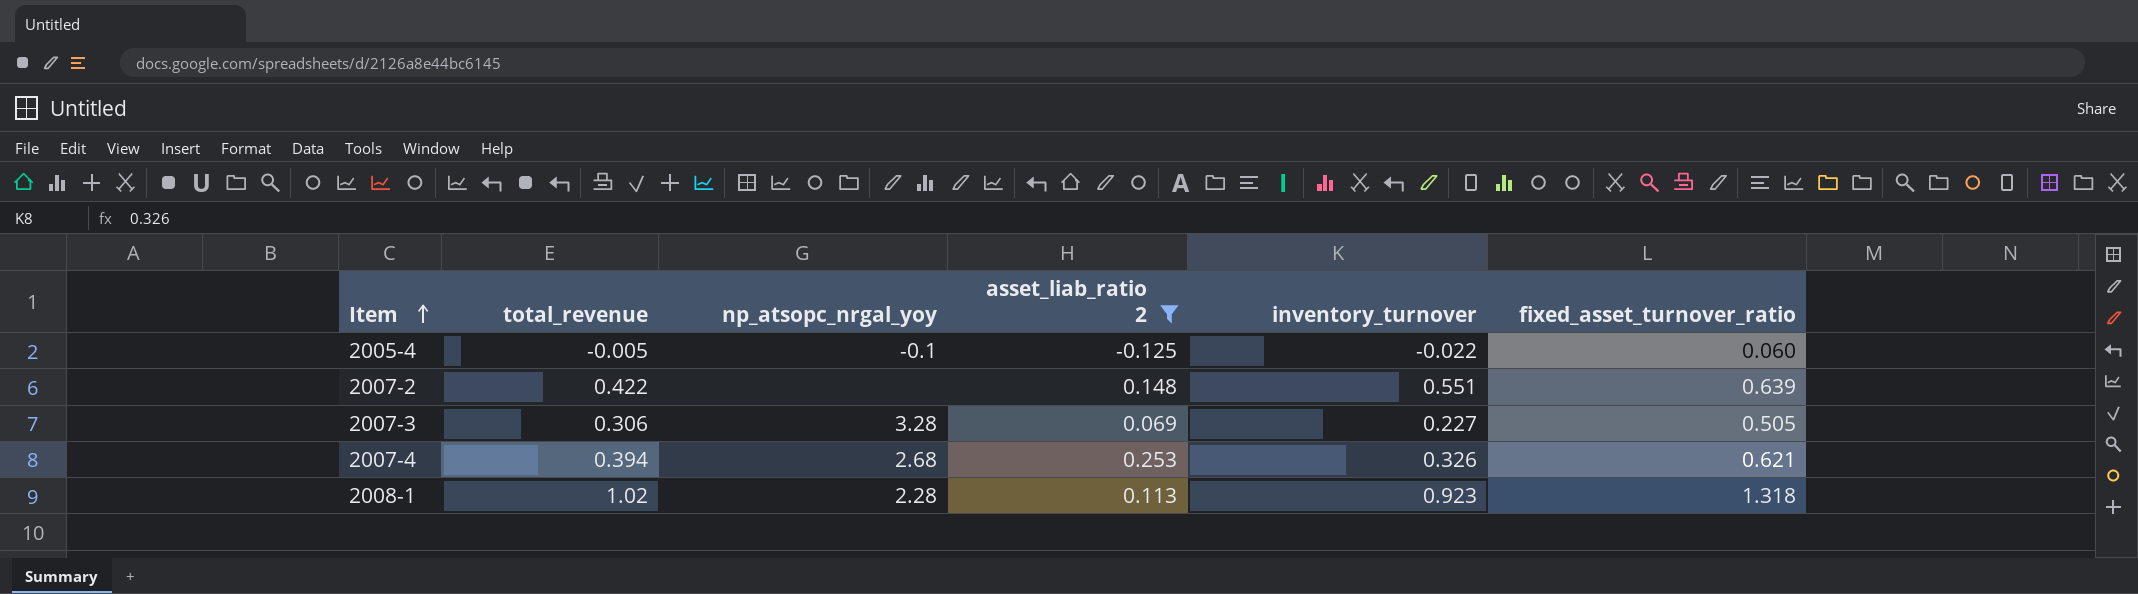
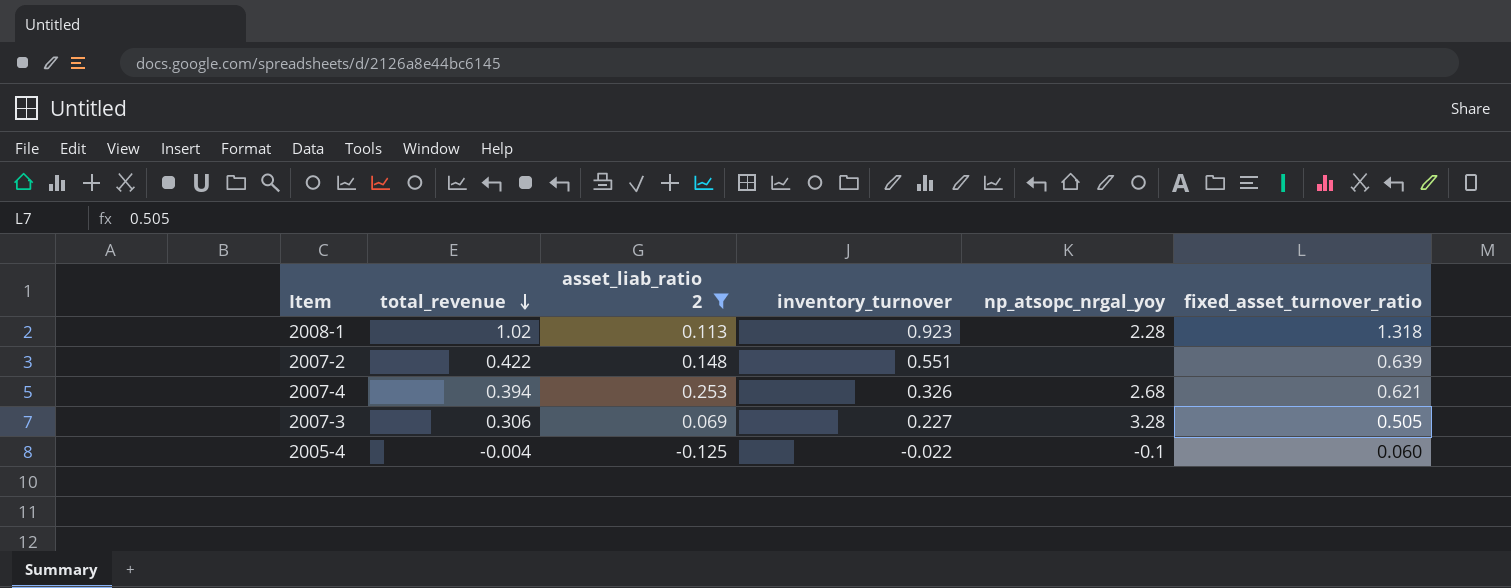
row order: Item ascending -> total_revenue descending
column np_atsopc_nrgal_yoy | position: 3 -> 5
2005-4 | total_revenue: -0.005 -> -0.004

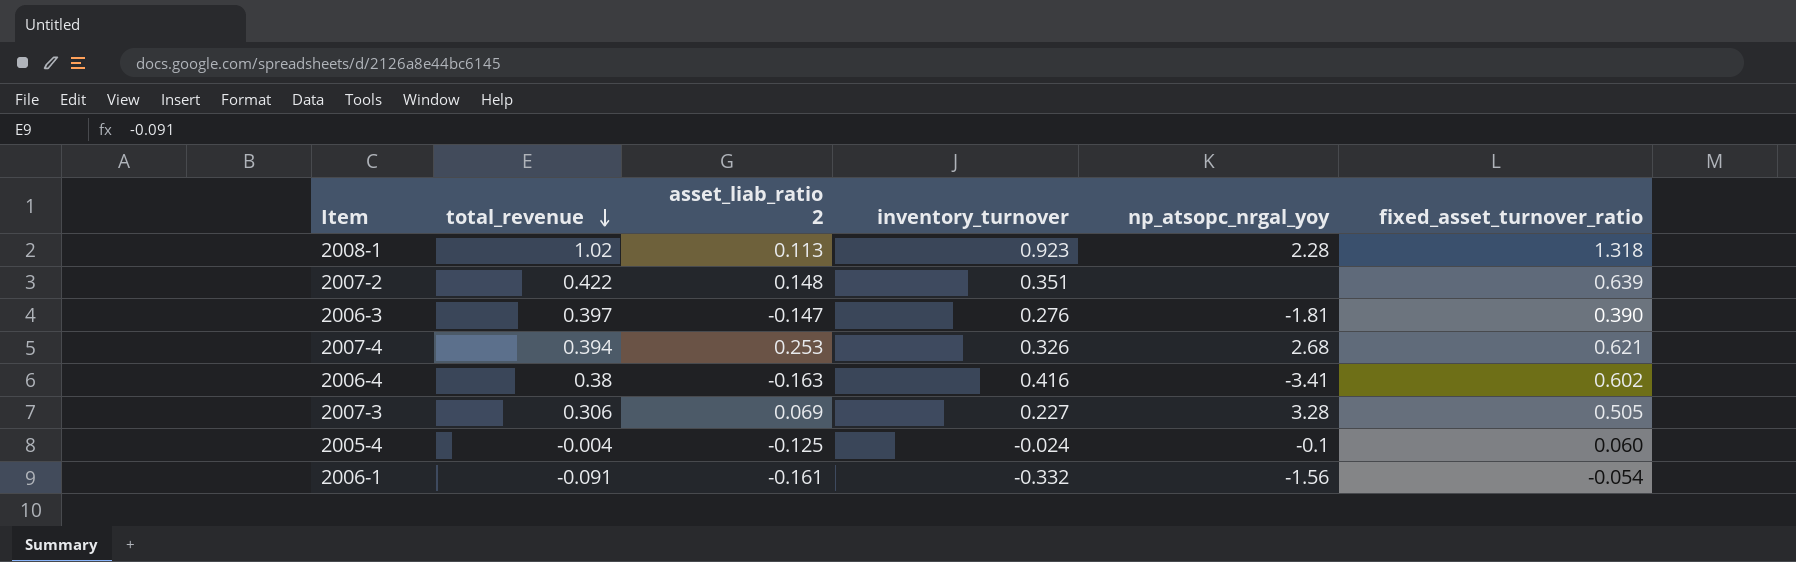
filter: asset_liab_ratio 2 >= -0.125 -> none
2007-2 | inventory_turnover: 0.551 -> 0.351
2005-4 | inventory_turnover: -0.022 -> -0.024

